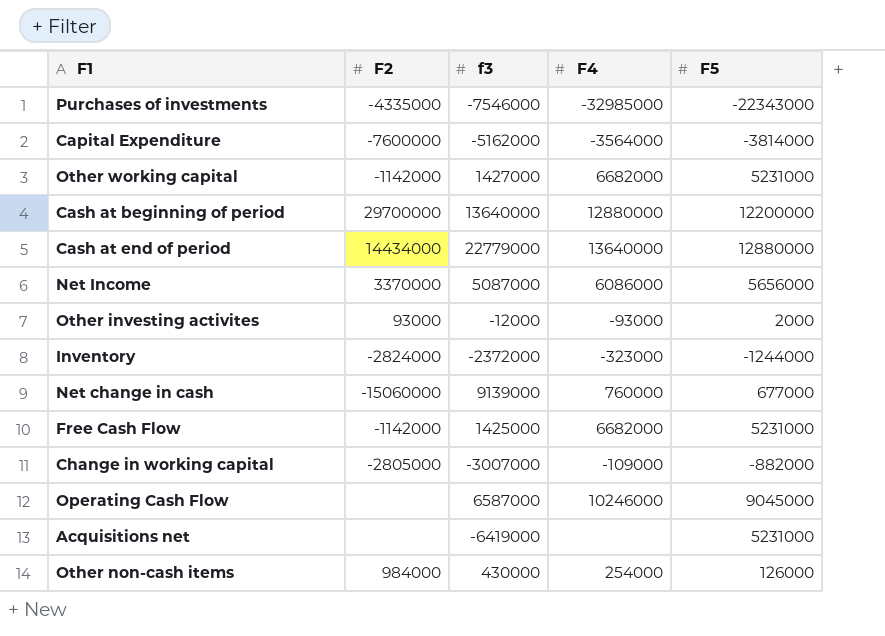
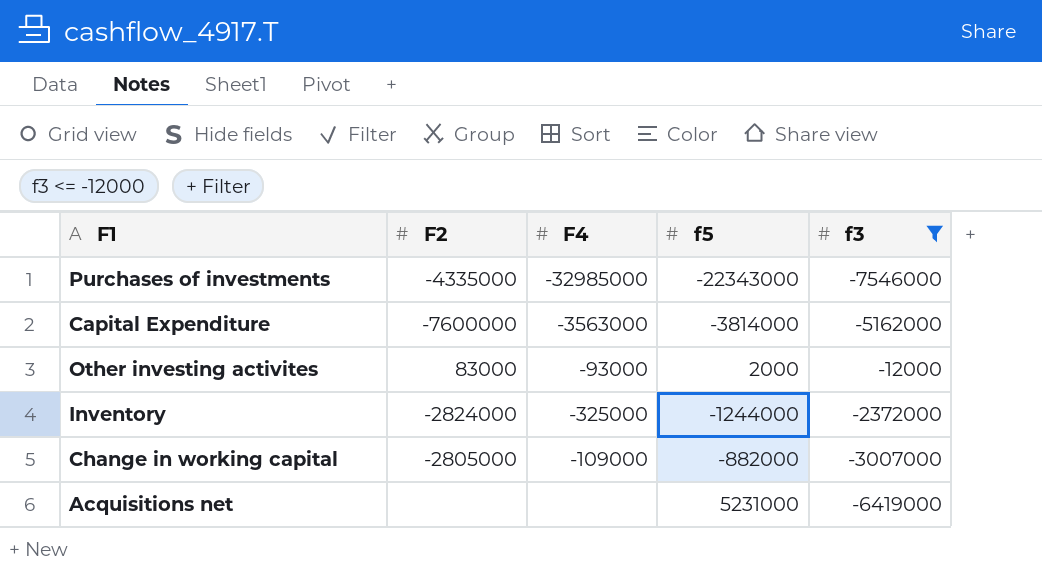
filter: none -> f3 <= -12000
column name: F5 -> f5
column f3 | position: 3 -> 5
Capital Expenditure | F4: -3564000 -> -3563000
Other investing activites | F2: 93000 -> 83000
Inventory | F4: -323000 -> -325000

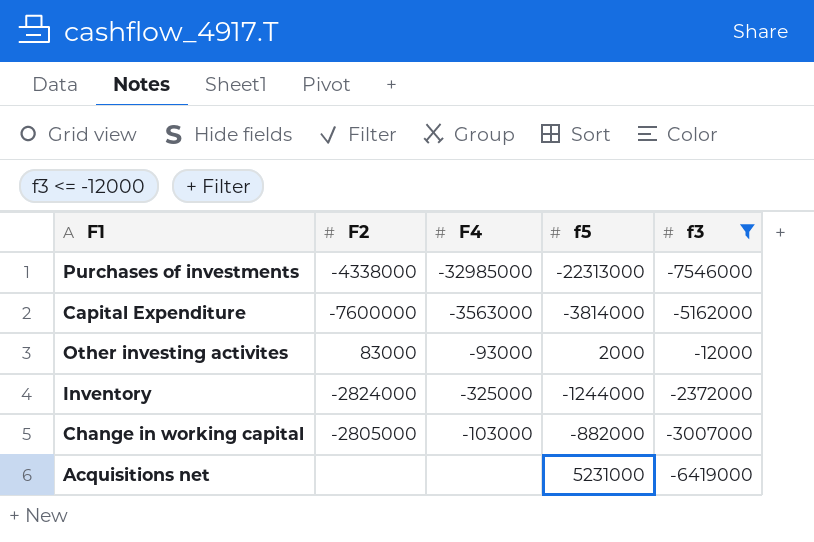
Purchases of investments | F2: -4335000 -> -4338000
Purchases of investments | f5: -22343000 -> -22313000
Change in working capital | F4: -109000 -> -103000

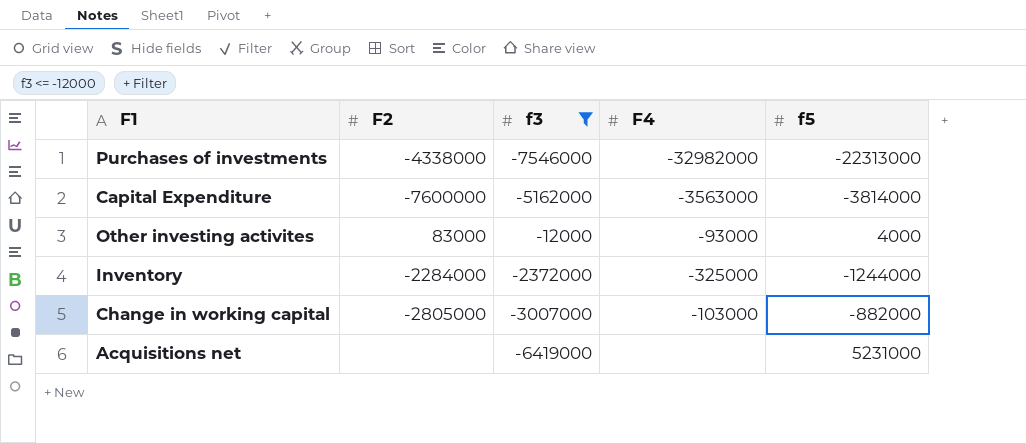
column f3 | position: 5 -> 3
Purchases of investments | F4: -32985000 -> -32982000
Other investing activites | f5: 2000 -> 4000
Inventory | F2: -2824000 -> -2284000

